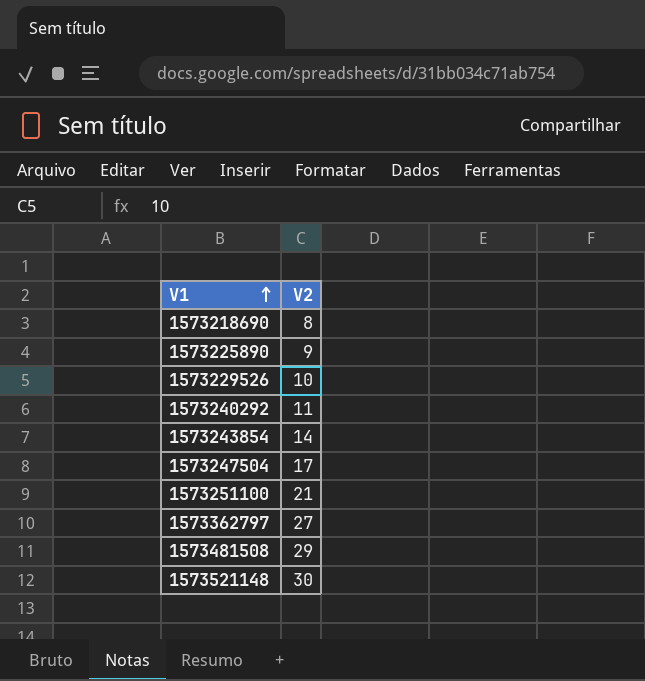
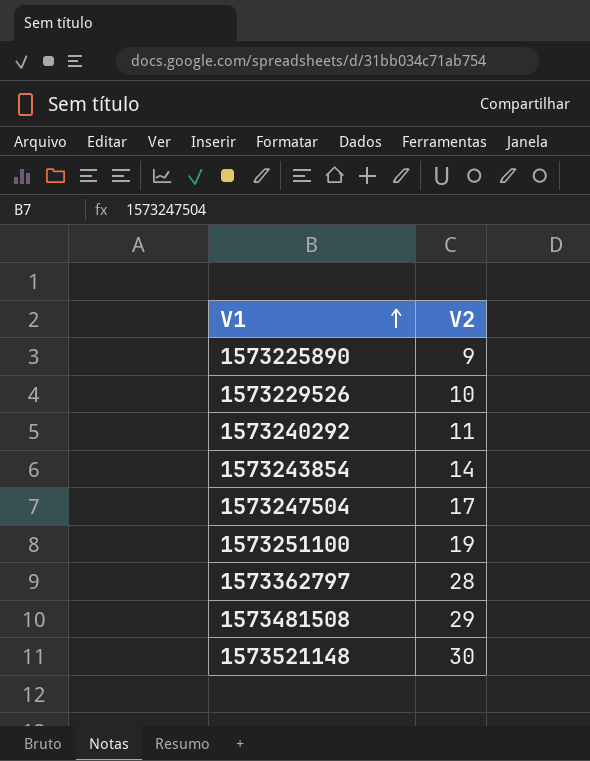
row 1573218690: 8 -> none
1573251100 | V2: 21 -> 19
1573362797 | V2: 27 -> 28

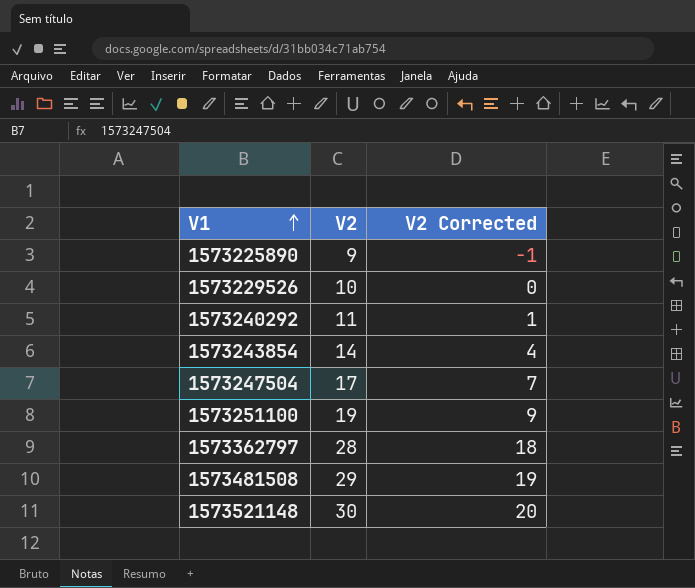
column V2 Corrected | formula: none -> [V2] - 10

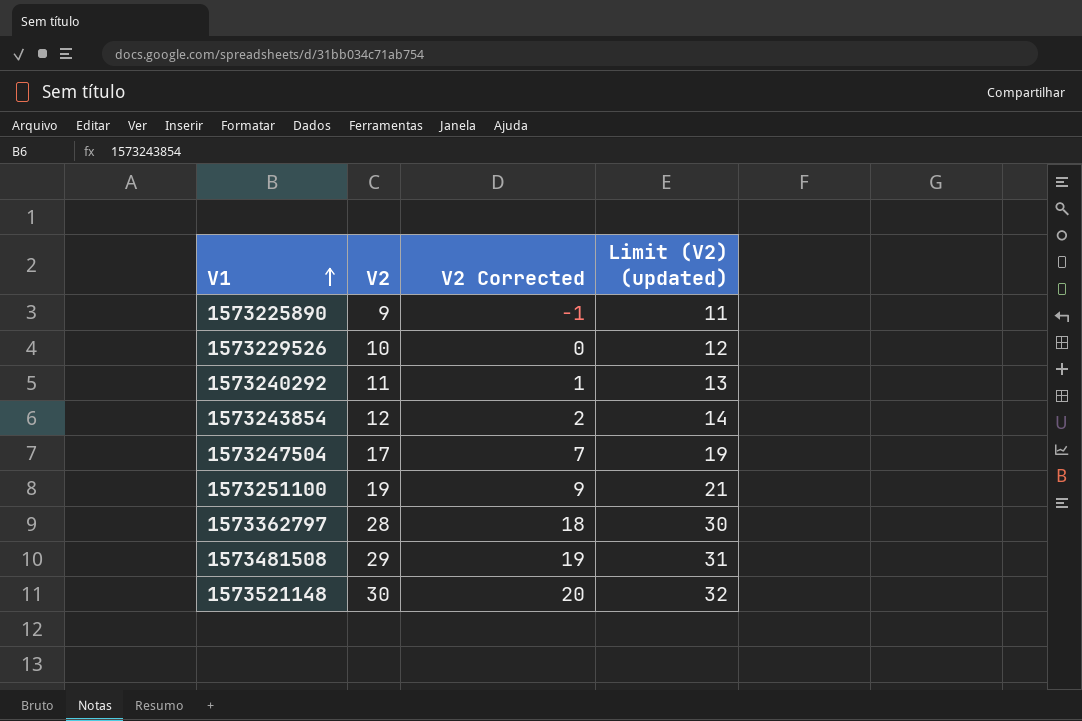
column Limit (V2) (updated) | formula: none -> [V2] + 2
1573243854 | V2: 14 -> 12
1573243854 | V2 Corrected: 4 -> 2

